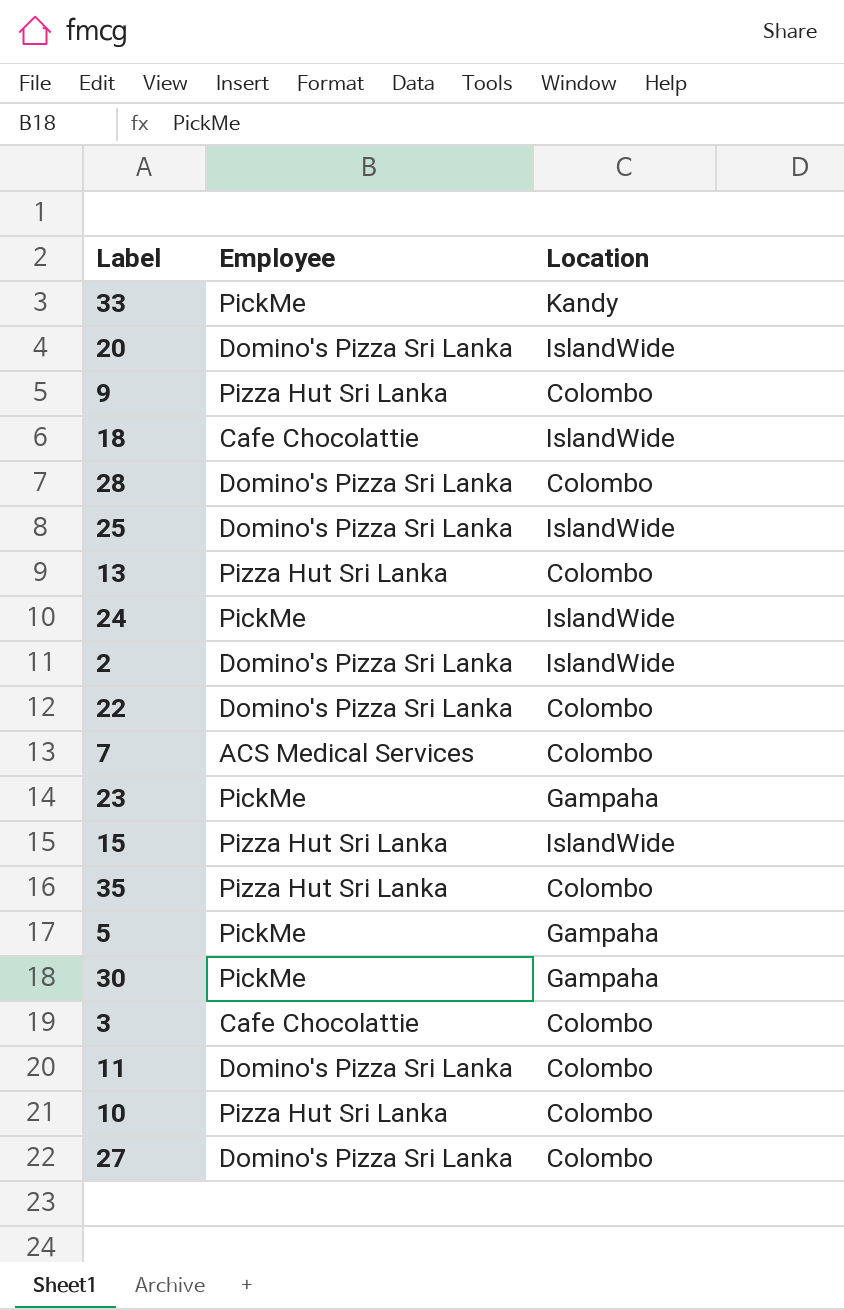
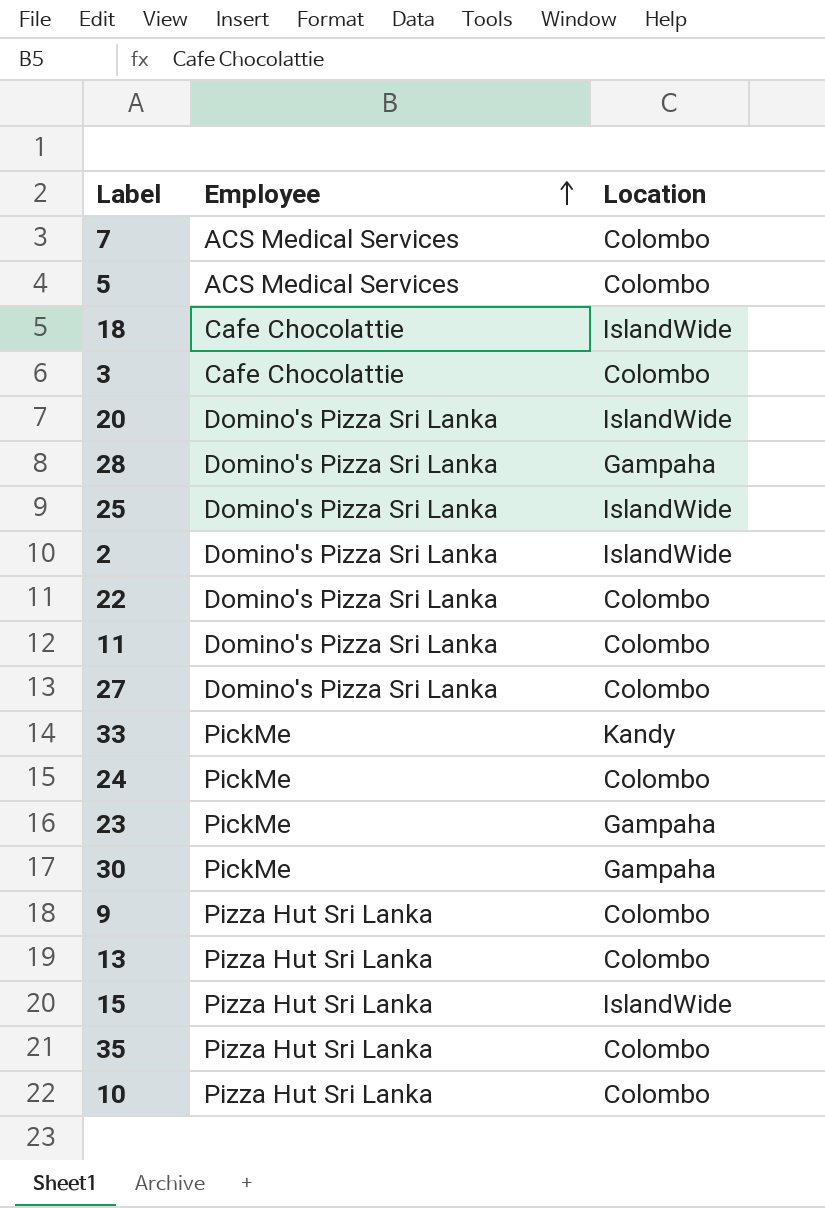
row order: none -> Employee ascending
5 | Employee: PickMe -> ACS Medical Services
5 | Location: Gampaha -> Colombo
28 | Location: Colombo -> Gampaha
24 | Location: IslandWide -> Colombo

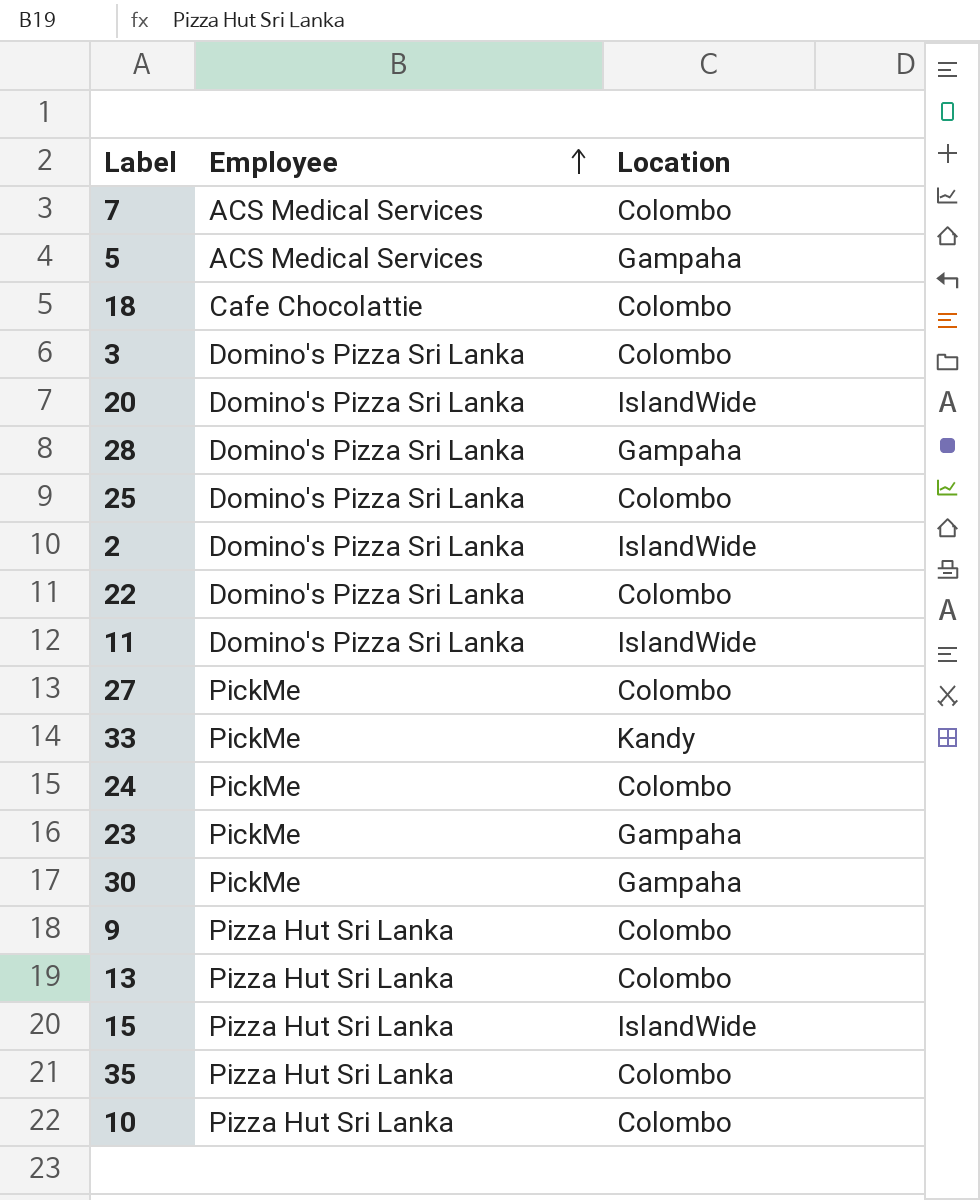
5 | Location: Colombo -> Gampaha
18 | Location: IslandWide -> Colombo
3 | Employee: Cafe Chocolattie -> Domino's Pizza Sri Lanka
25 | Location: IslandWide -> Colombo
11 | Location: Colombo -> IslandWide
27 | Employee: Domino's Pizza Sri Lanka -> PickMe

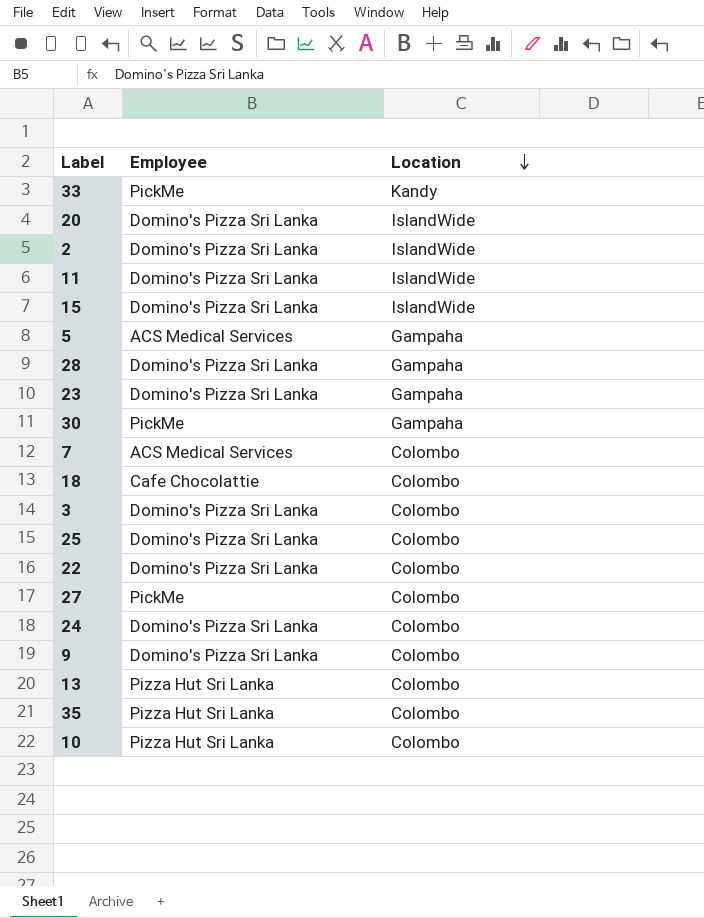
row order: Employee ascending -> Location descending
15 | Employee: Pizza Hut Sri Lanka -> Domino's Pizza Sri Lanka
23 | Employee: PickMe -> Domino's Pizza Sri Lanka
24 | Employee: PickMe -> Domino's Pizza Sri Lanka
9 | Employee: Pizza Hut Sri Lanka -> Domino's Pizza Sri Lanka

